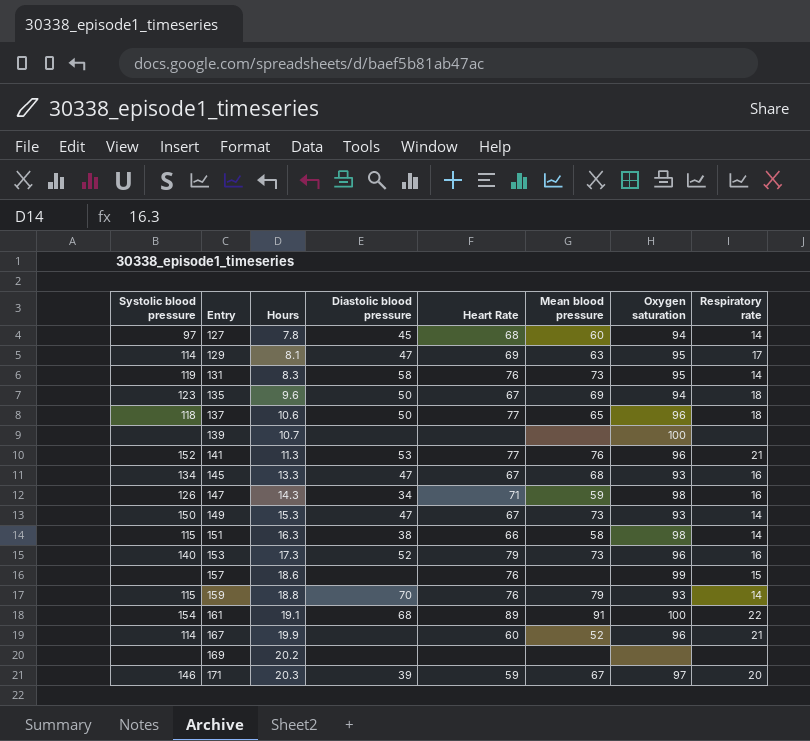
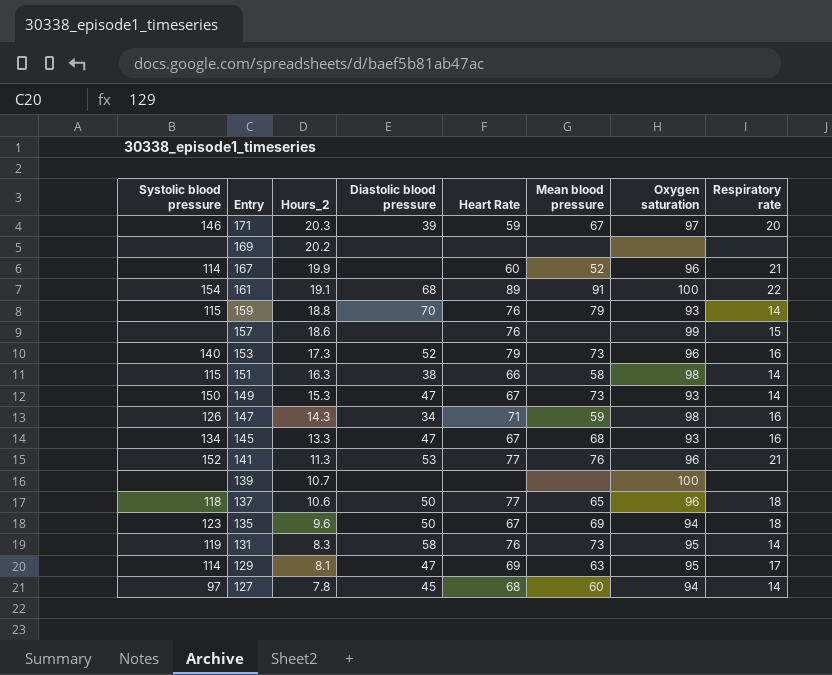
row order: Entry ascending -> Entry descending
column name: Hours -> Hours_2

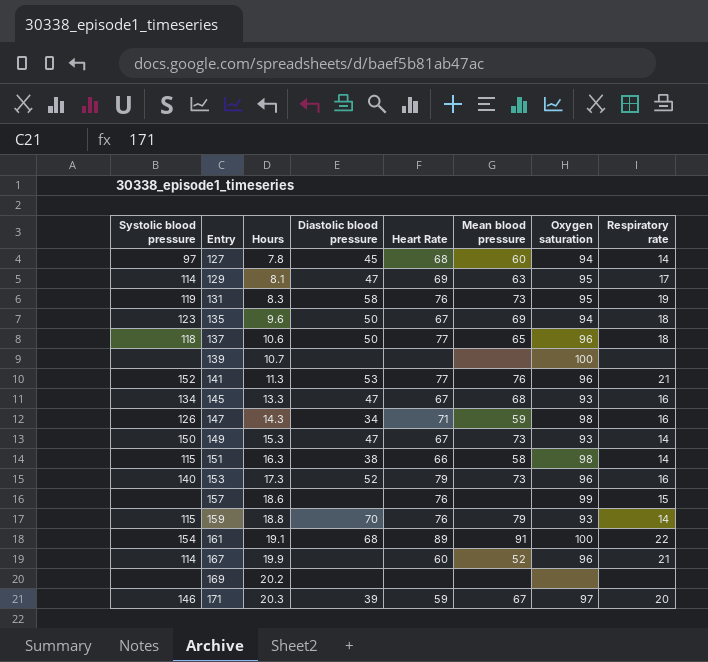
row order: Entry descending -> Entry ascending
column name: Hours_2 -> Hours
131 | Respiratory rate: 14 -> 19

